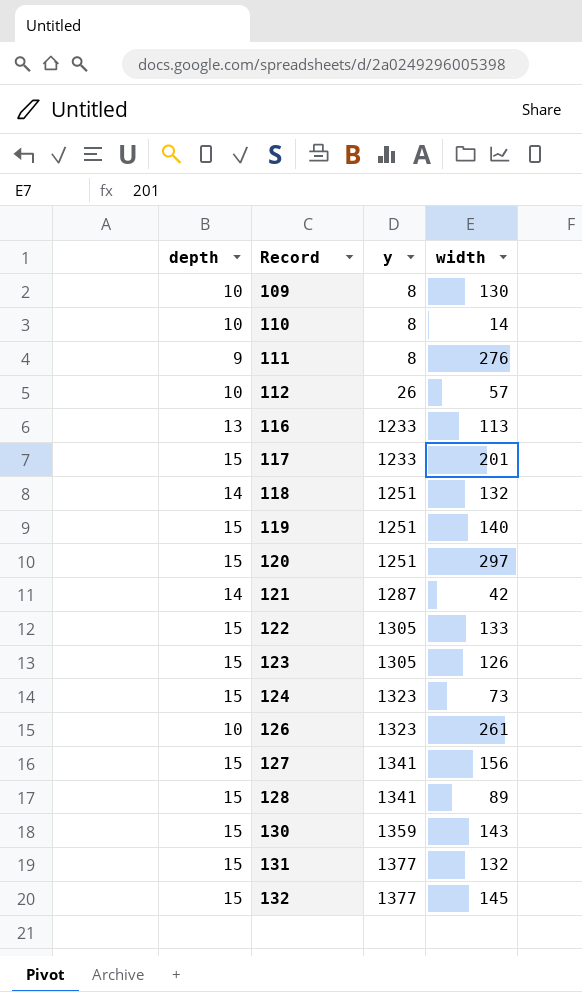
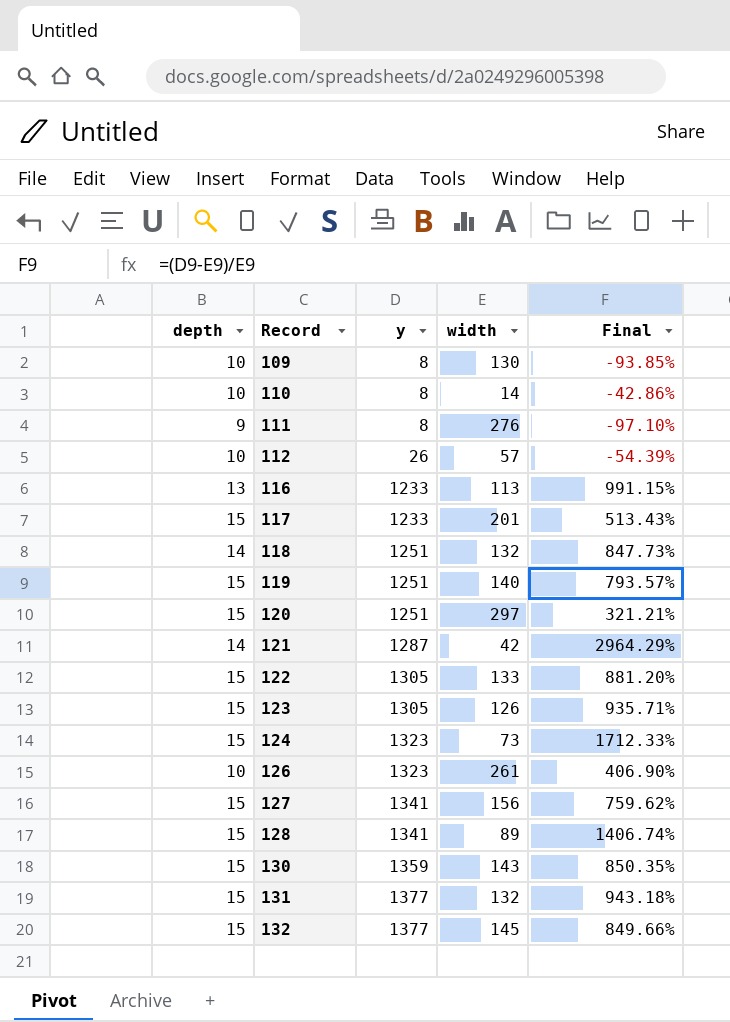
column Final | formula: none -> ([y] - [width]) / [width]

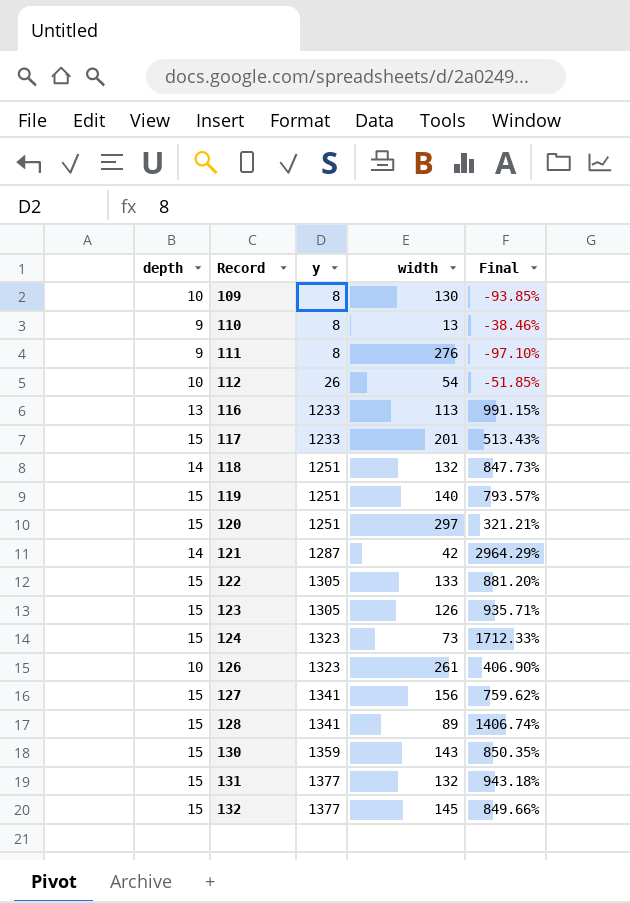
110 | depth: 10 -> 9
110 | width: 14 -> 13
110 | Final: -42.86% -> -38.46%
112 | width: 57 -> 54
112 | Final: -54.39% -> -51.85%

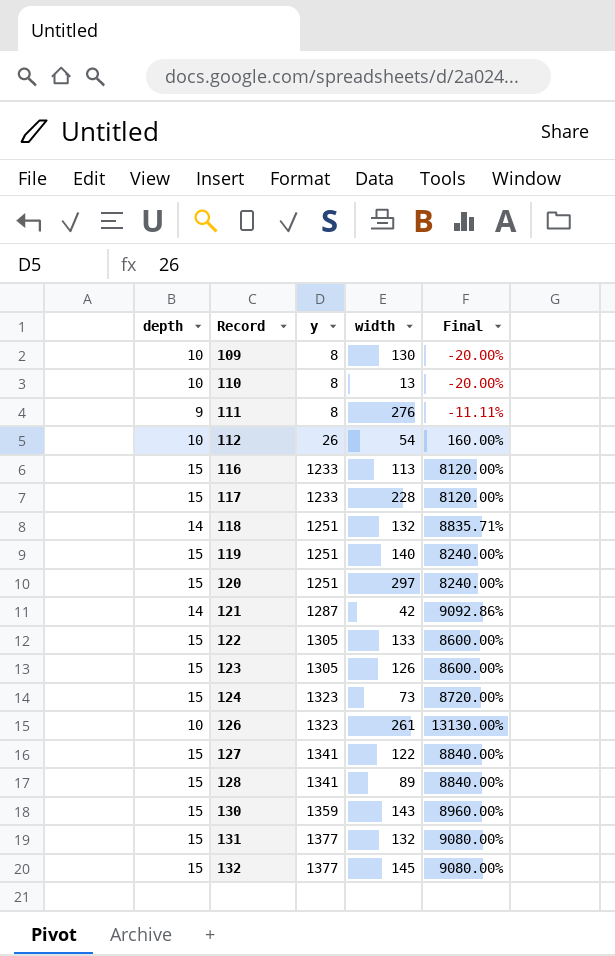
column Final | formula: ([y] - [width]) / [width] -> ([y] - [depth]) / [depth]
110 | depth: 9 -> 10
116 | depth: 13 -> 15
117 | width: 201 -> 228
127 | width: 156 -> 122

